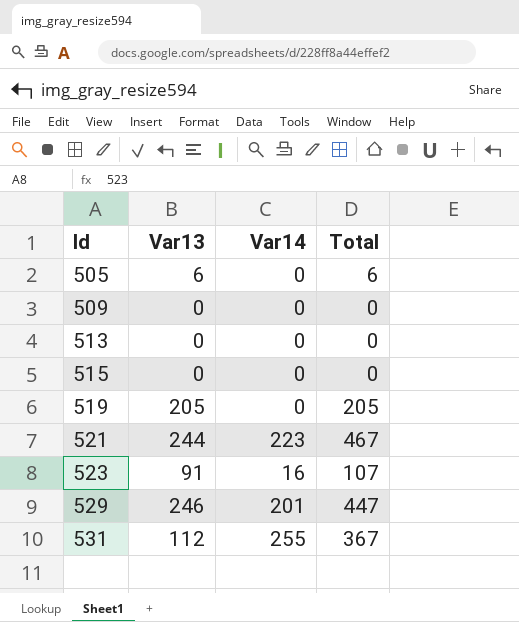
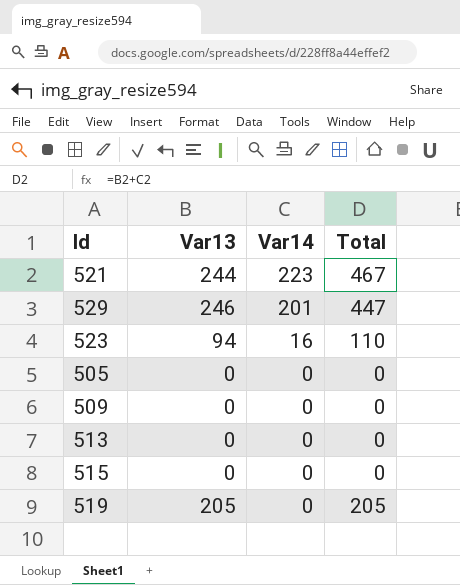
row order: Id ascending -> Var14 descending
row 531: 112 | 255 | 367 -> none
523 | Var13: 91 -> 94
523 | Total: 107 -> 110
505 | Var13: 6 -> 0
505 | Total: 6 -> 0

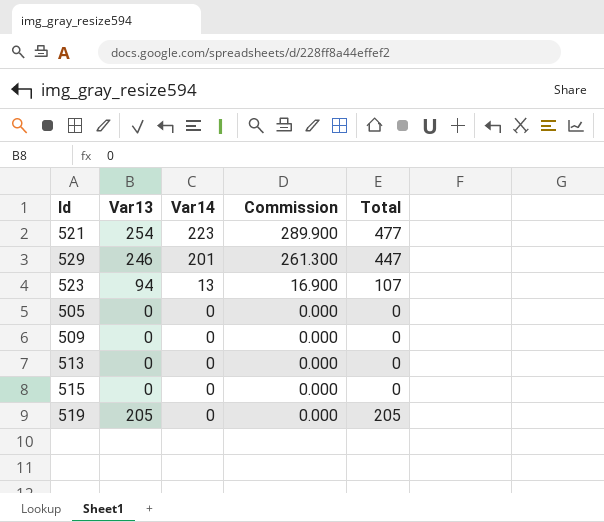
column Commission | formula: none -> [Var14] * 1.3
521 | Var13: 244 -> 254
521 | Total: 467 -> 477
523 | Var14: 16 -> 13
523 | Total: 110 -> 107

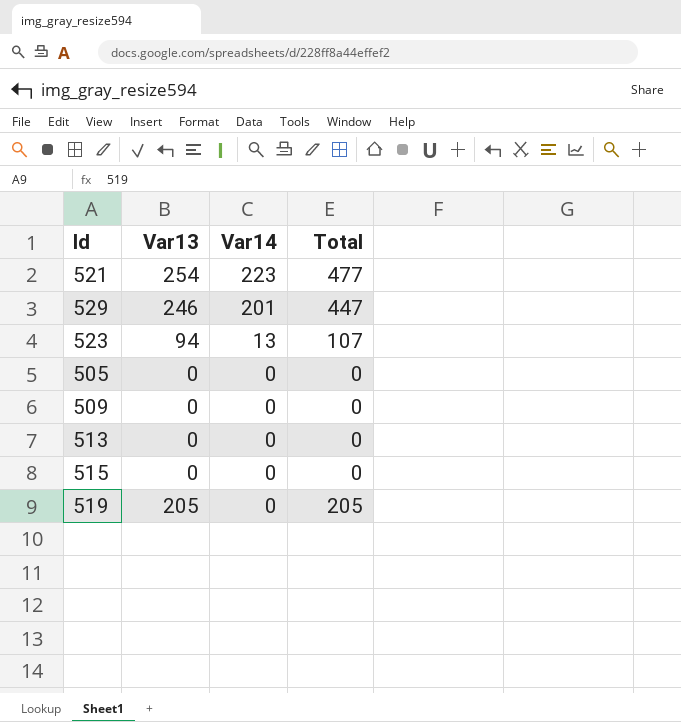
column Commission | formula: [Var14] * 1.3 -> none

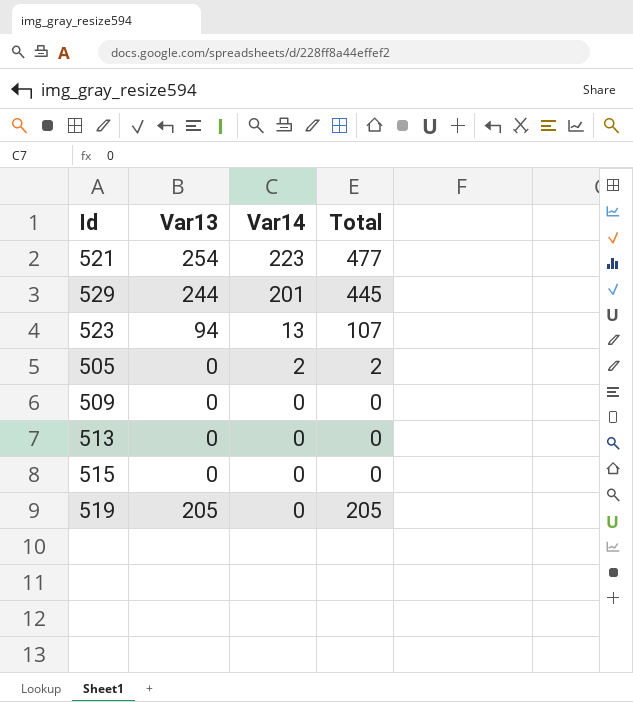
529 | Var13: 246 -> 244
529 | Total: 447 -> 445
505 | Var14: 0 -> 2
505 | Total: 0 -> 2

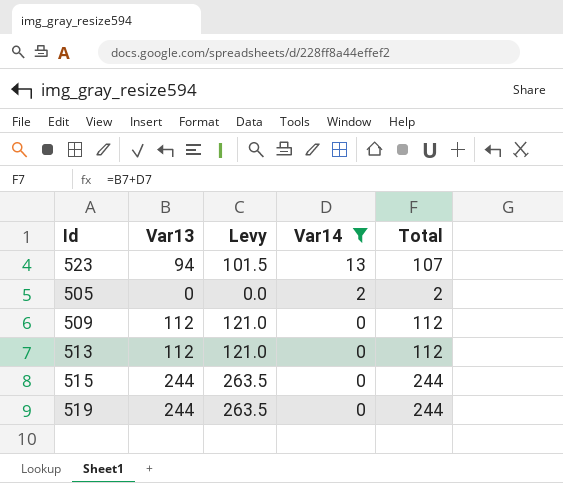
filter: none -> Var14 <= 13
column Levy | formula: none -> [Var13] * 1.08
509 | Var13: 0 -> 112
509 | Total: 0 -> 112
513 | Var13: 0 -> 112
513 | Total: 0 -> 112
515 | Var13: 0 -> 244
515 | Total: 0 -> 244
519 | Var13: 205 -> 244
519 | Total: 205 -> 244

